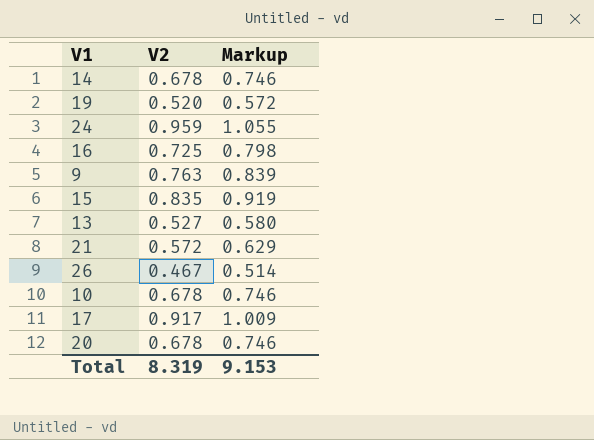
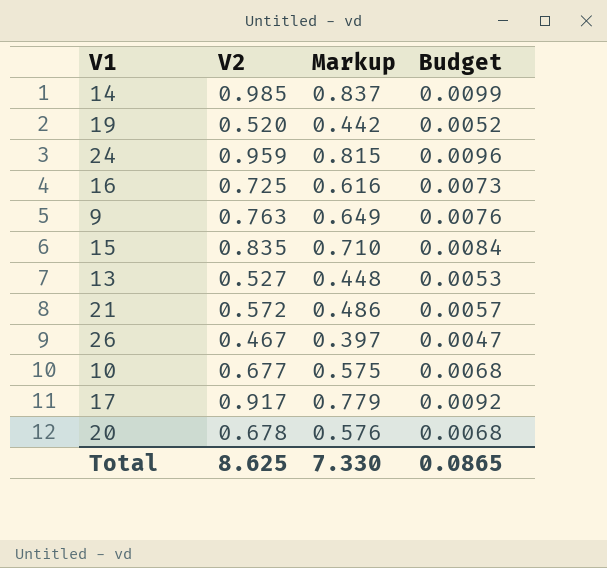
column Markup | formula: [V2] * 1.1 -> [V2] * 0.85
column Budget | formula: none -> [V2] * 0.01
14 | V2: 0.678 -> 0.985
10 | V2: 0.678 -> 0.677
Total | V2: 8.319 -> 8.625
Total | Markup: 9.153 -> 7.330

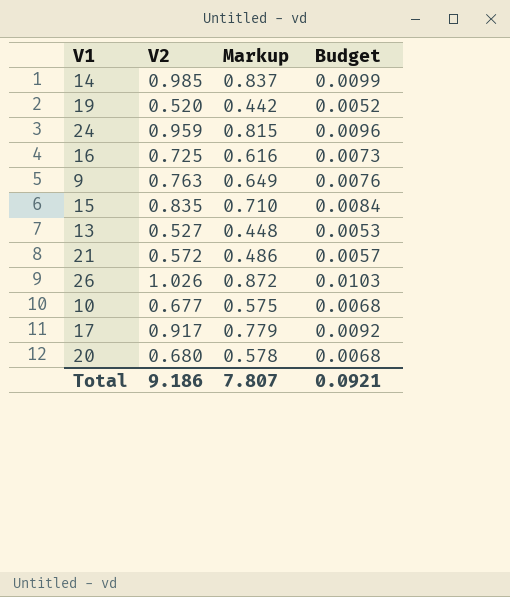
26 | V2: 0.467 -> 1.026
26 | Markup: 0.397 -> 0.872
26 | Budget: 0.0047 -> 0.0103
20 | V2: 0.678 -> 0.680
20 | Markup: 0.576 -> 0.578
Total | V2: 8.625 -> 9.186
Total | Markup: 7.330 -> 7.807
Total | Budget: 0.0865 -> 0.0921

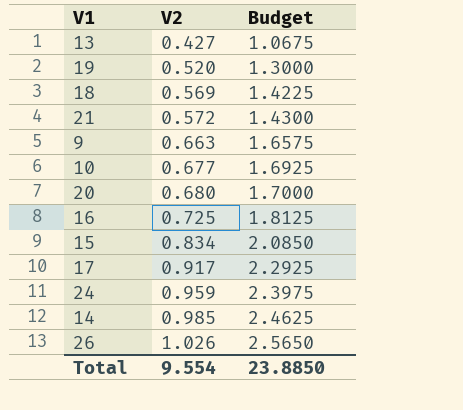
row order: none -> V2 ascending
column Markup | formula: [V2] * 0.85 -> none
column Budget | formula: [V2] * 0.01 -> [V2] * 2.5
13 | V2: 0.527 -> 0.427
row 18: none -> 0.569 | 1.4225
9 | V2: 0.763 -> 0.663
15 | V2: 0.835 -> 0.834
Total | V2: 9.186 -> 9.554
Total | Budget: 0.0921 -> 23.8850

